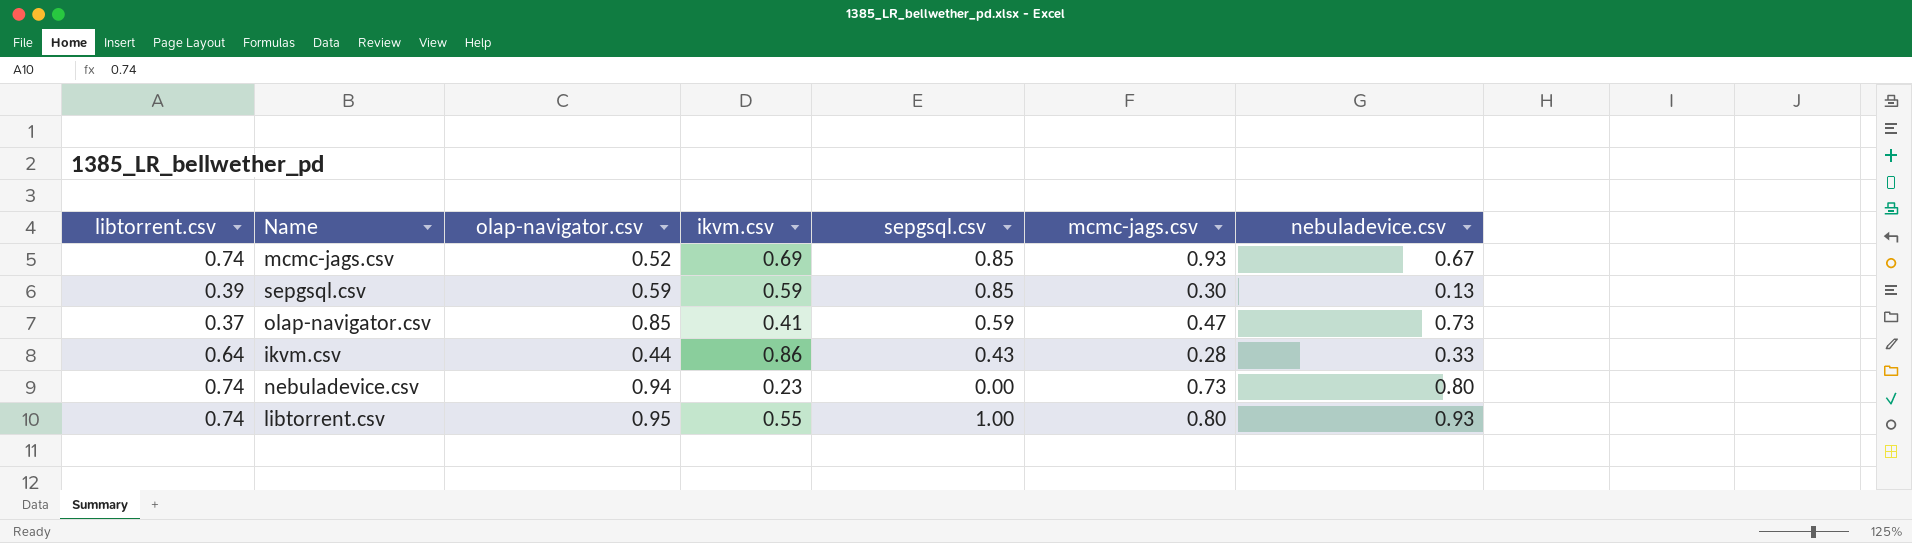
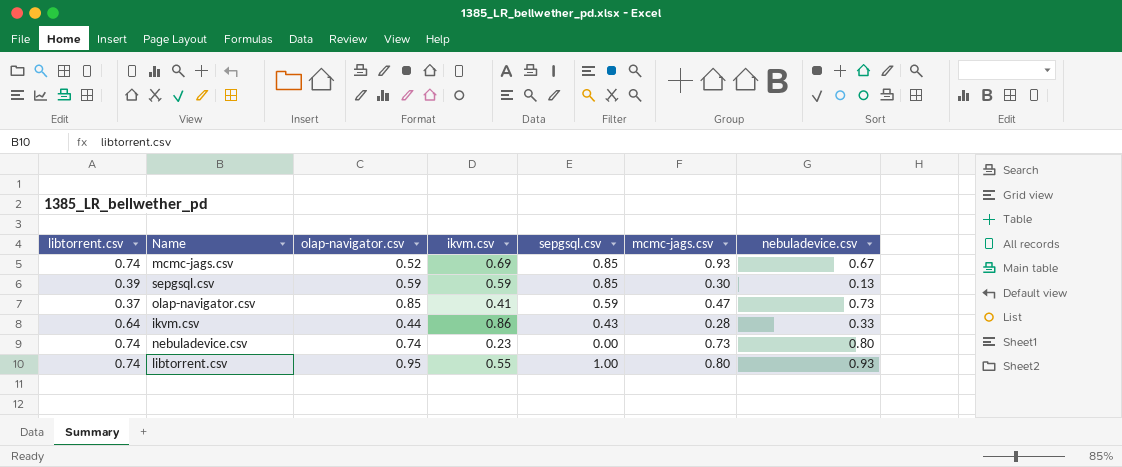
nebuladevice.csv | olap-navigator.csv: 0.94 -> 0.74

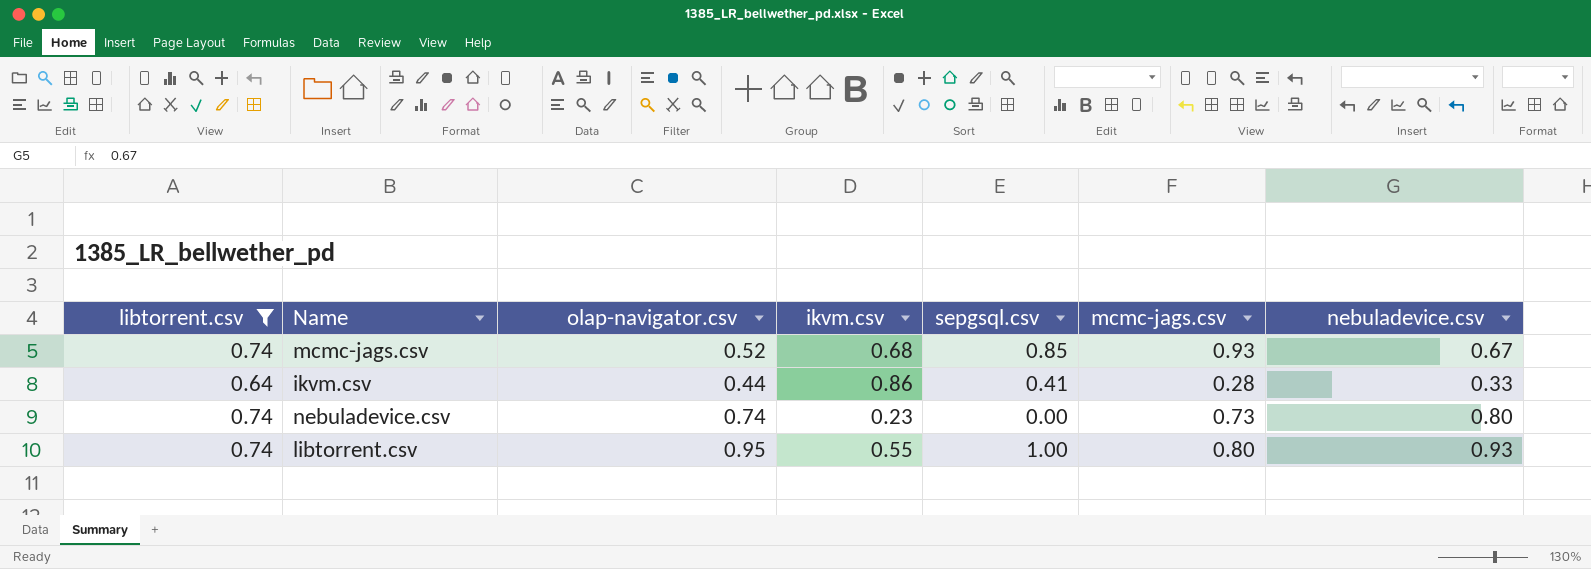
filter: none -> libtorrent.csv >= 0.64
mcmc-jags.csv | ikvm.csv: 0.69 -> 0.68
ikvm.csv | sepgsql.csv: 0.43 -> 0.41

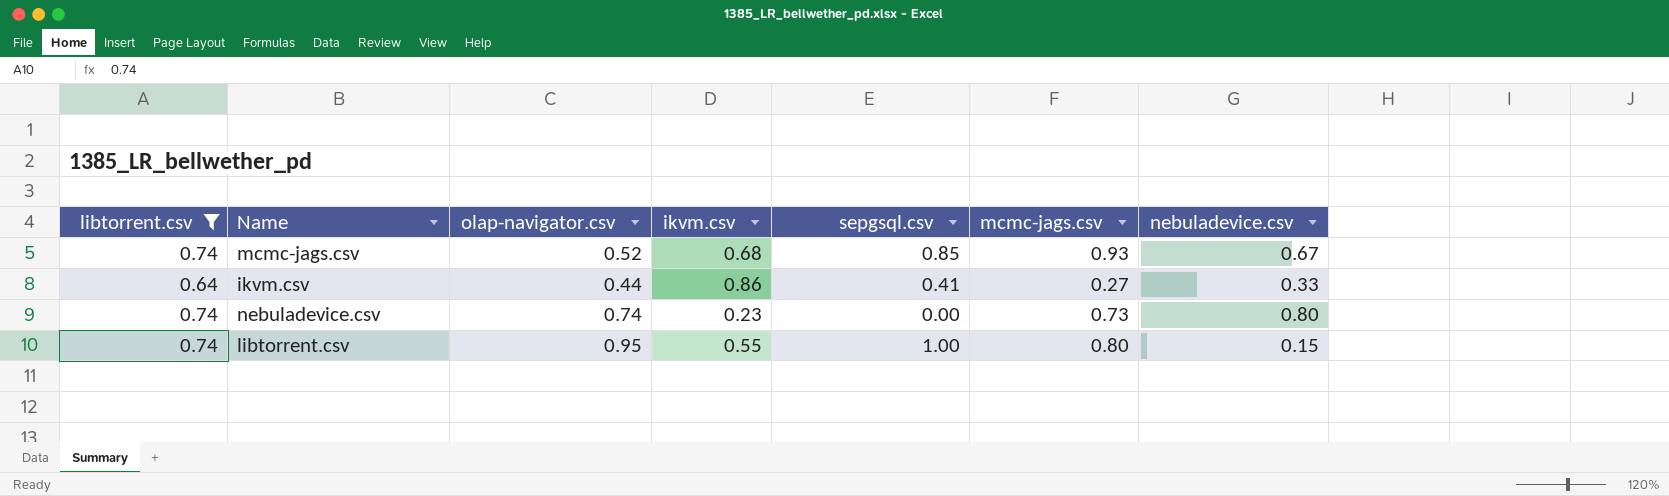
ikvm.csv | mcmc-jags.csv: 0.28 -> 0.27
libtorrent.csv | nebuladevice.csv: 0.93 -> 0.15

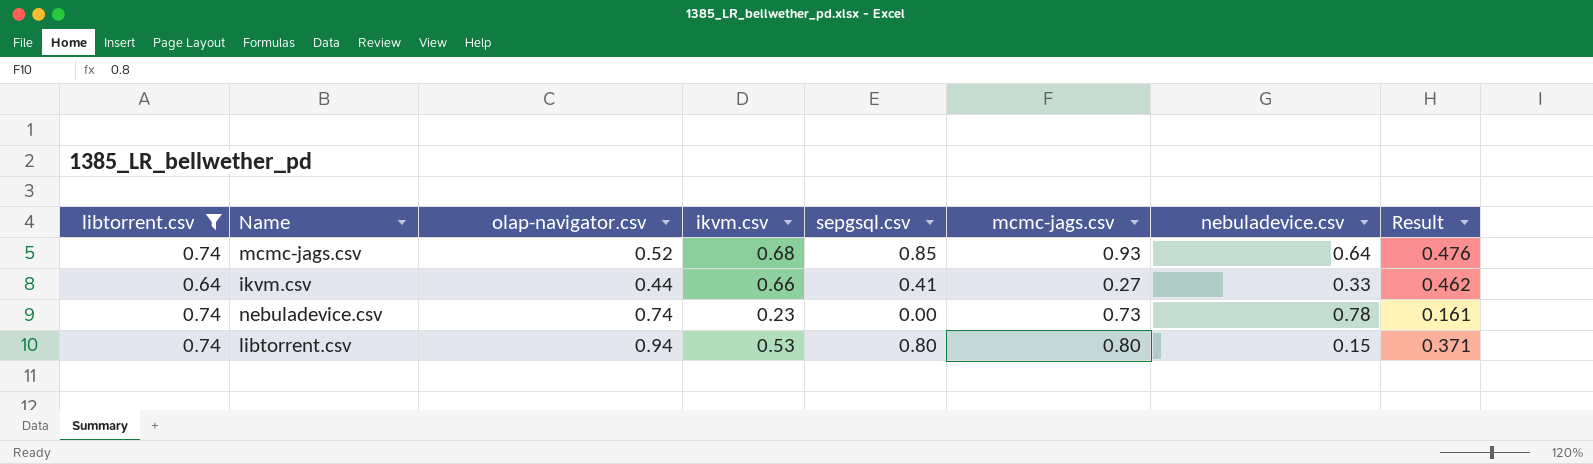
column Result | formula: none -> [ikvm.csv] * 0.7
mcmc-jags.csv | nebuladevice.csv: 0.67 -> 0.64
ikvm.csv | ikvm.csv: 0.86 -> 0.66
nebuladevice.csv | nebuladevice.csv: 0.80 -> 0.78
libtorrent.csv | olap-navigator.csv: 0.95 -> 0.94
libtorrent.csv | ikvm.csv: 0.55 -> 0.53
libtorrent.csv | sepgsql.csv: 1.00 -> 0.80

